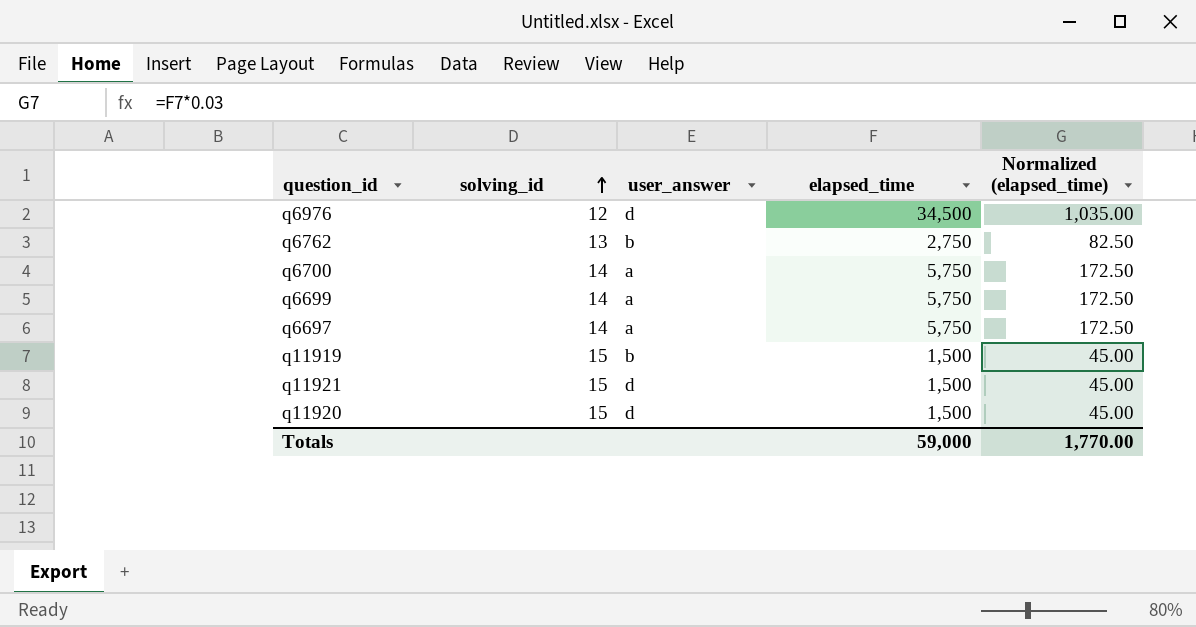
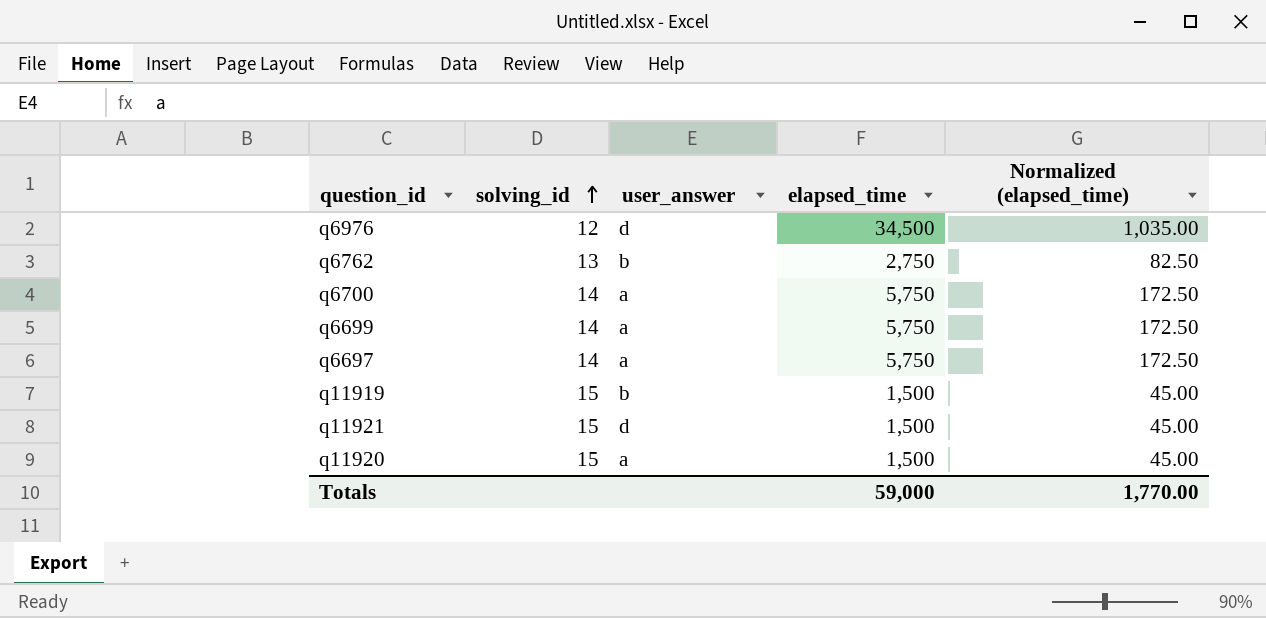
q11920 | user_answer: d -> a

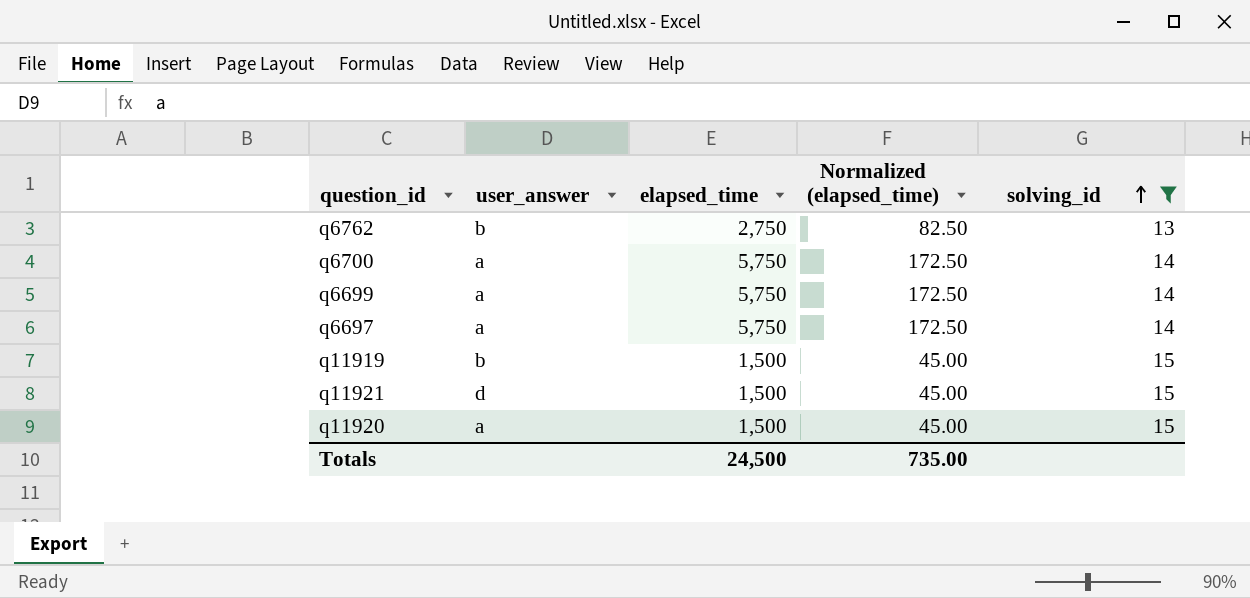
filter: none -> solving_id != 12
column solving_id | position: 2 -> 5
Totals | elapsed_time: 59,000 -> 24,500
Totals | Normalized (elapsed_time): 1,770.00 -> 735.00

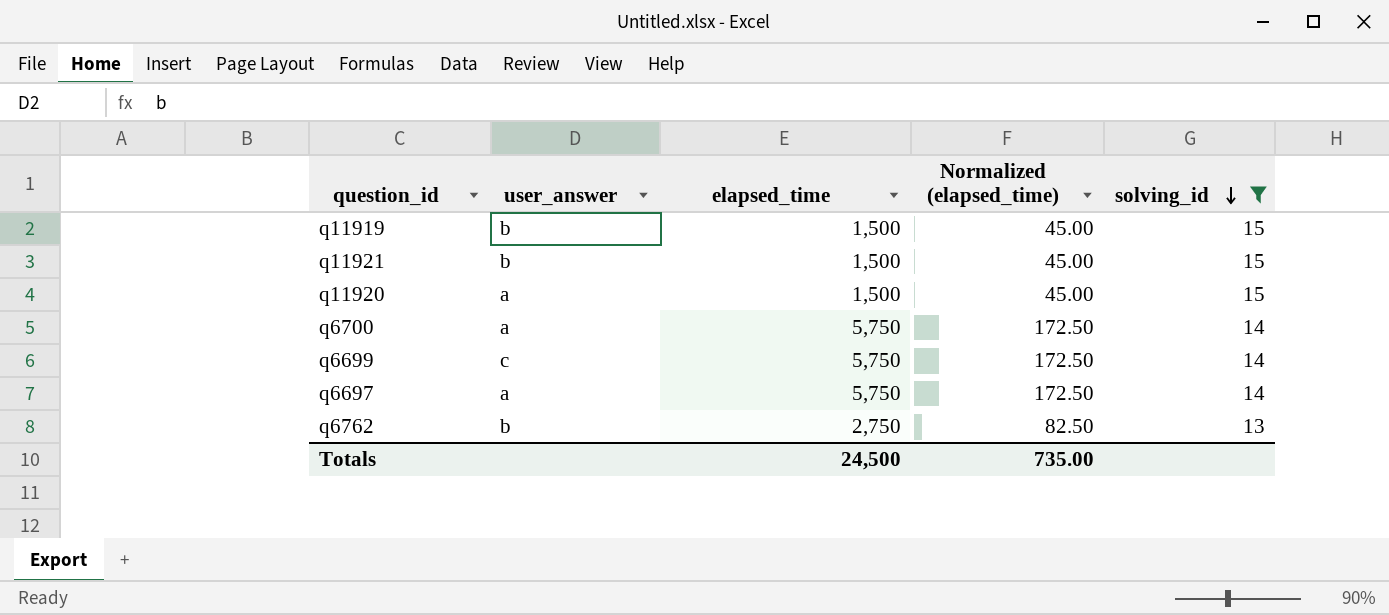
row order: solving_id ascending -> solving_id descending
q11921 | user_answer: d -> b
q6699 | user_answer: a -> c

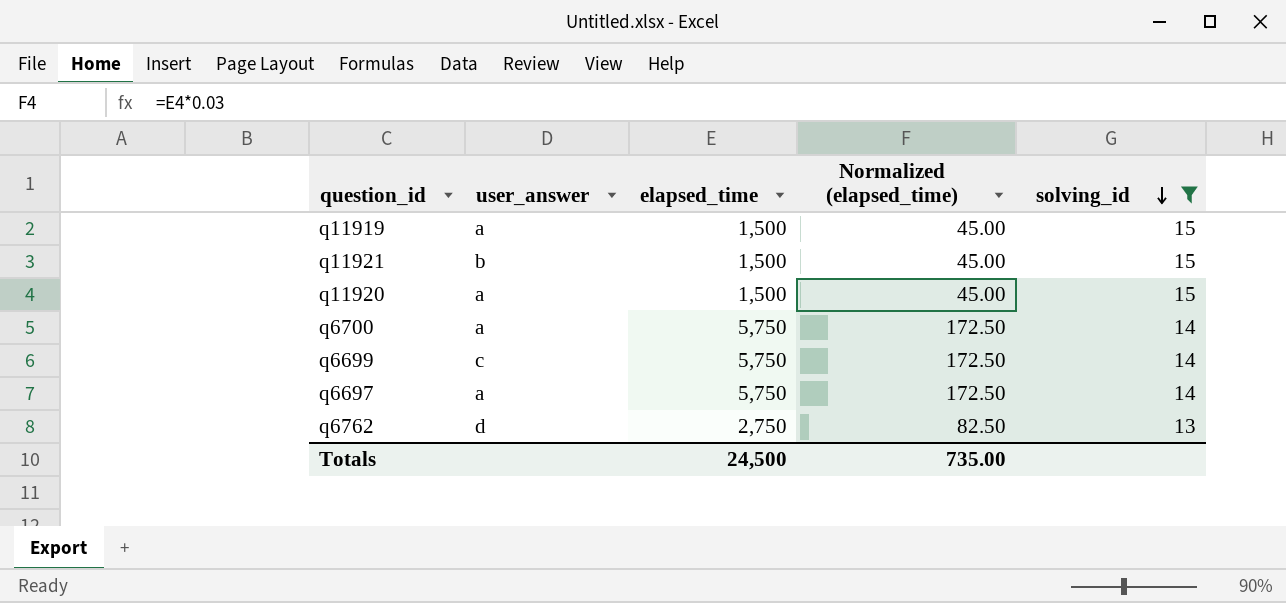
q11919 | user_answer: b -> a
q6762 | user_answer: b -> d

